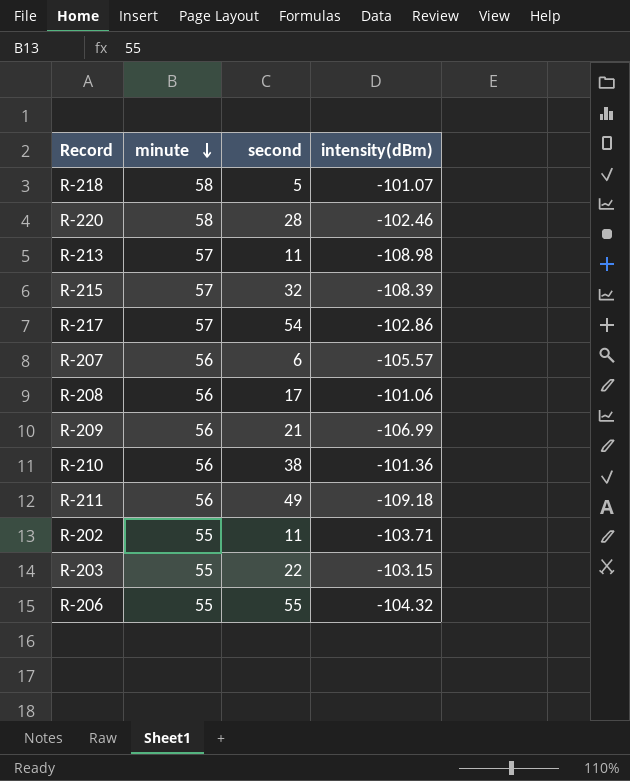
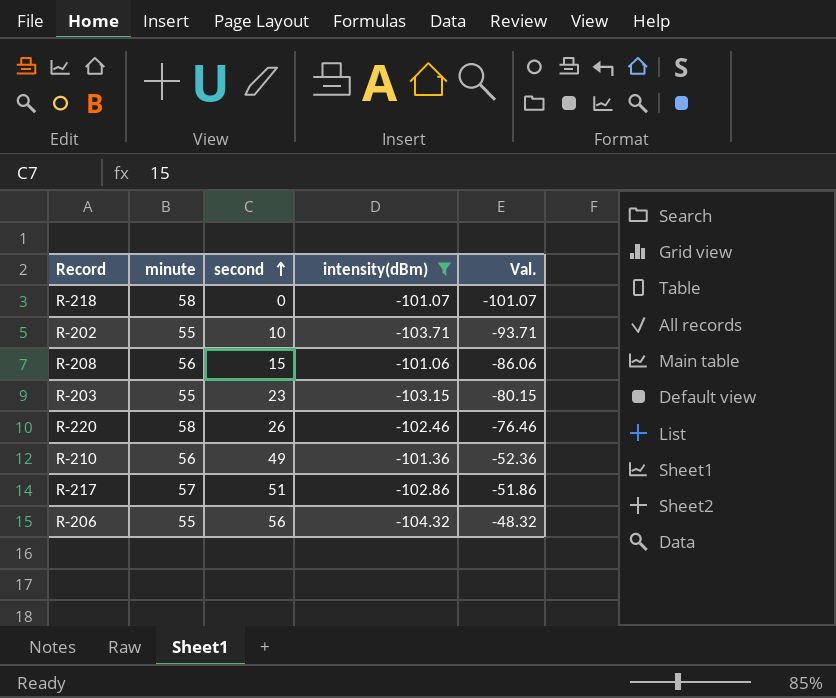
filter: none -> intensity(dBm) >= -104.32
row order: minute descending -> second ascending
column Val. | formula: none -> [second] + [intensity(dBm)]
R-218 | second: 5 -> 0
R-202 | second: 11 -> 10
R-208 | second: 17 -> 15
R-203 | second: 22 -> 23
R-220 | second: 28 -> 26
R-210 | second: 38 -> 49
R-217 | second: 54 -> 51
R-206 | second: 55 -> 56

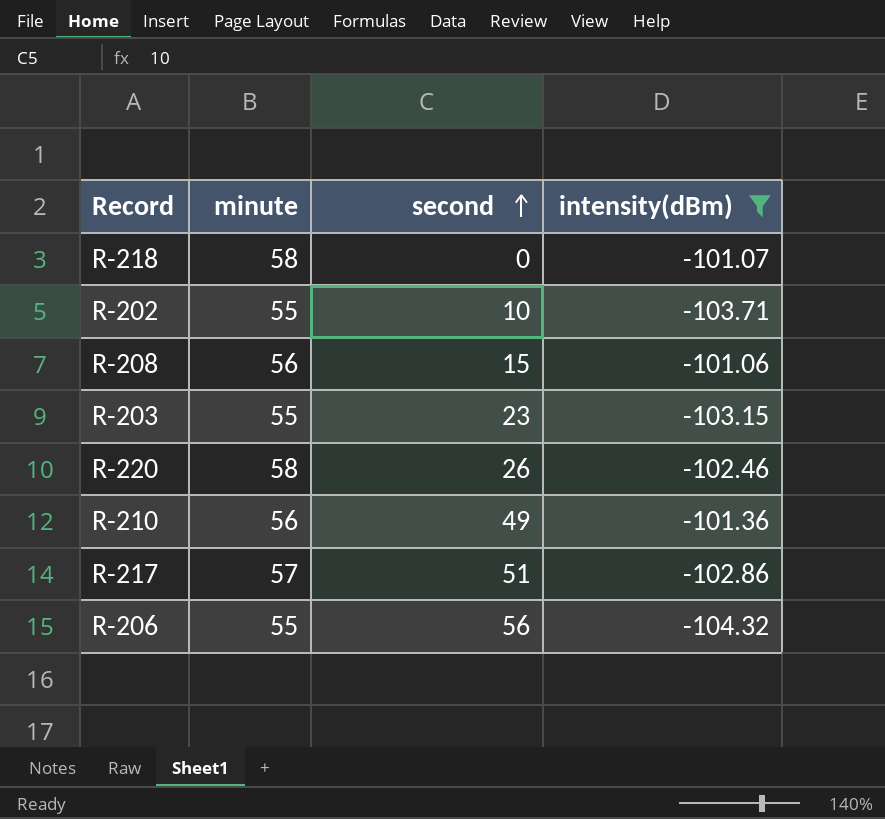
column Val. | formula: [second] + [intensity(dBm)] -> none

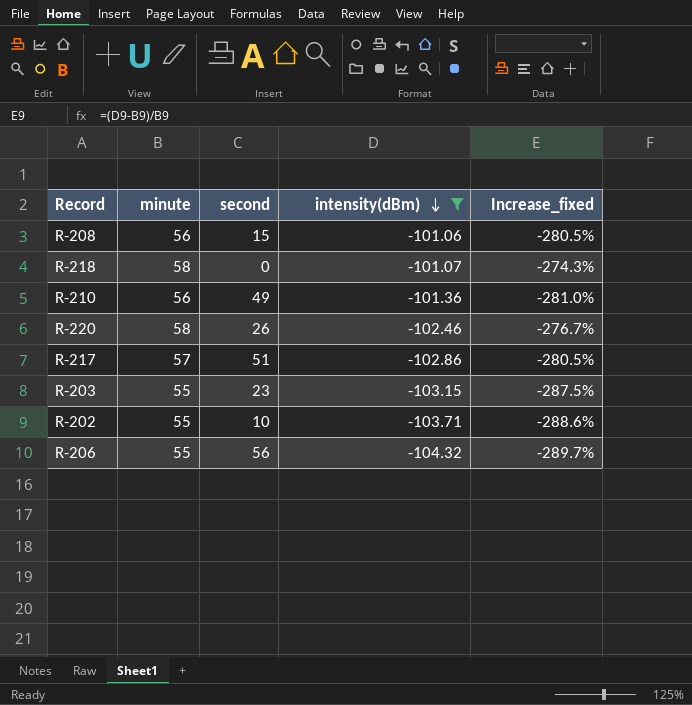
row order: second ascending -> intensity(dBm) descending
column Increase_fixed | formula: none -> ([intensity(dBm)] - [minute]) / [minute]

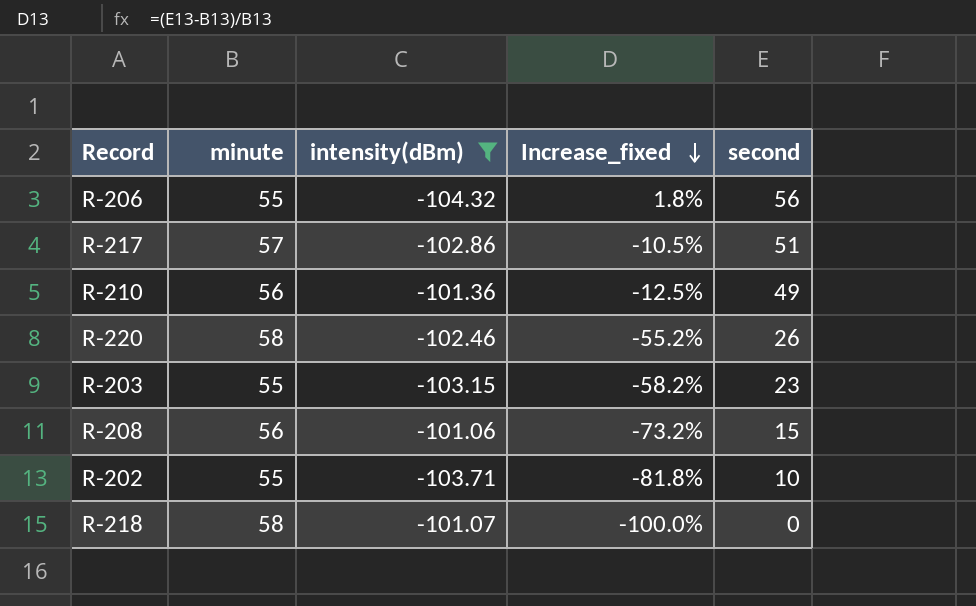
row order: intensity(dBm) descending -> Increase_fixed descending
column Increase_fixed | formula: ([intensity(dBm)] - [minute]) / [minute] -> ([second] - [minute]) / [minute]
column second | position: 3 -> 5

